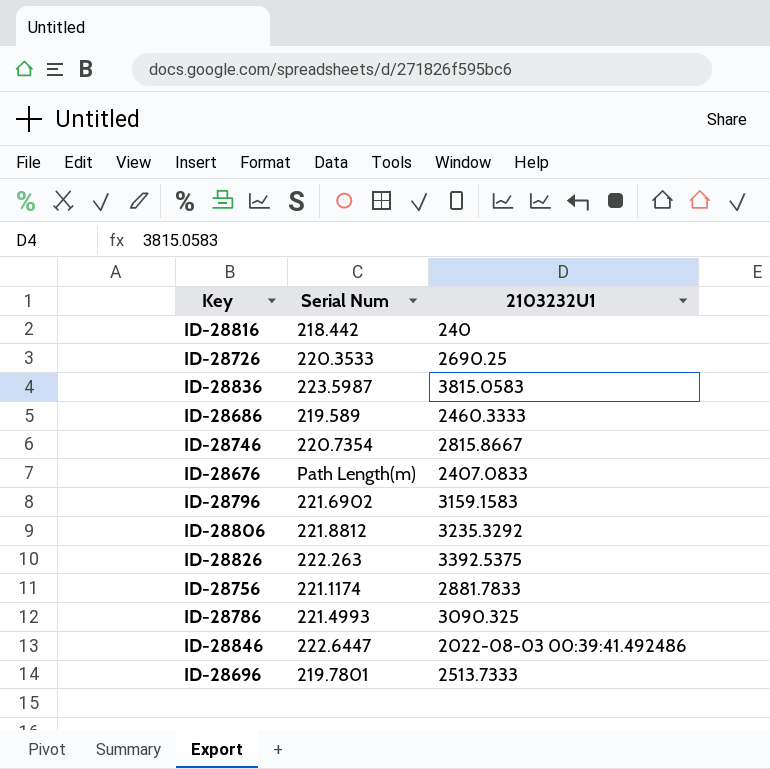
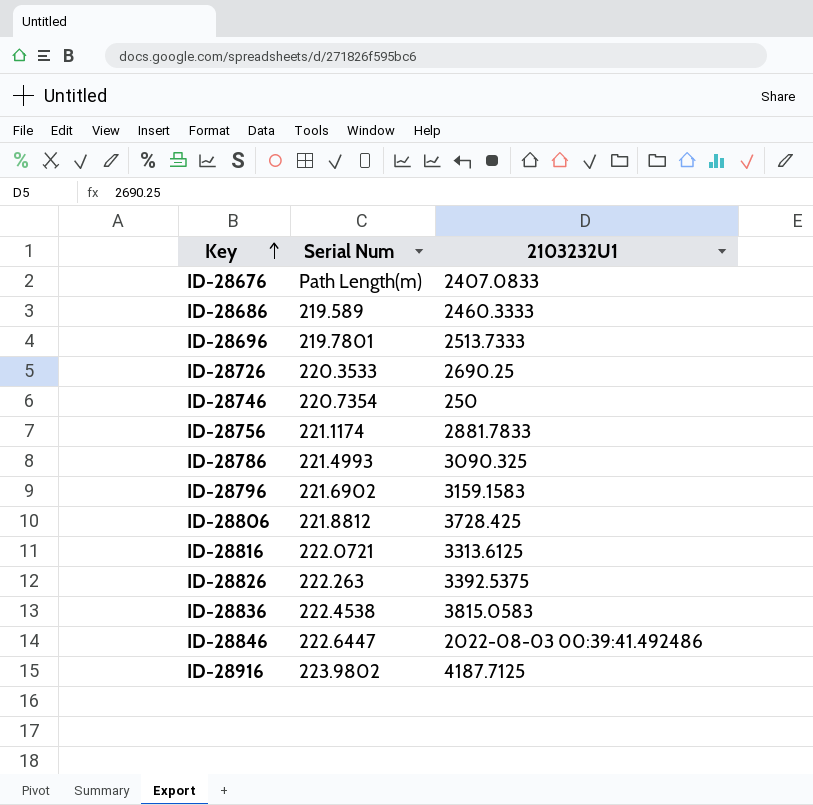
row order: none -> Key ascending
ID-28746 | 2103232U1: 2815.8667 -> 250
ID-28806 | 2103232U1: 3235.3292 -> 3728.425
ID-28816 | Serial Num: 218.442 -> 222.0721
ID-28816 | 2103232U1: 240 -> 3313.6125
ID-28836 | Serial Num: 223.5987 -> 222.4538
row ID-28916: none -> 223.9802 | 4187.7125

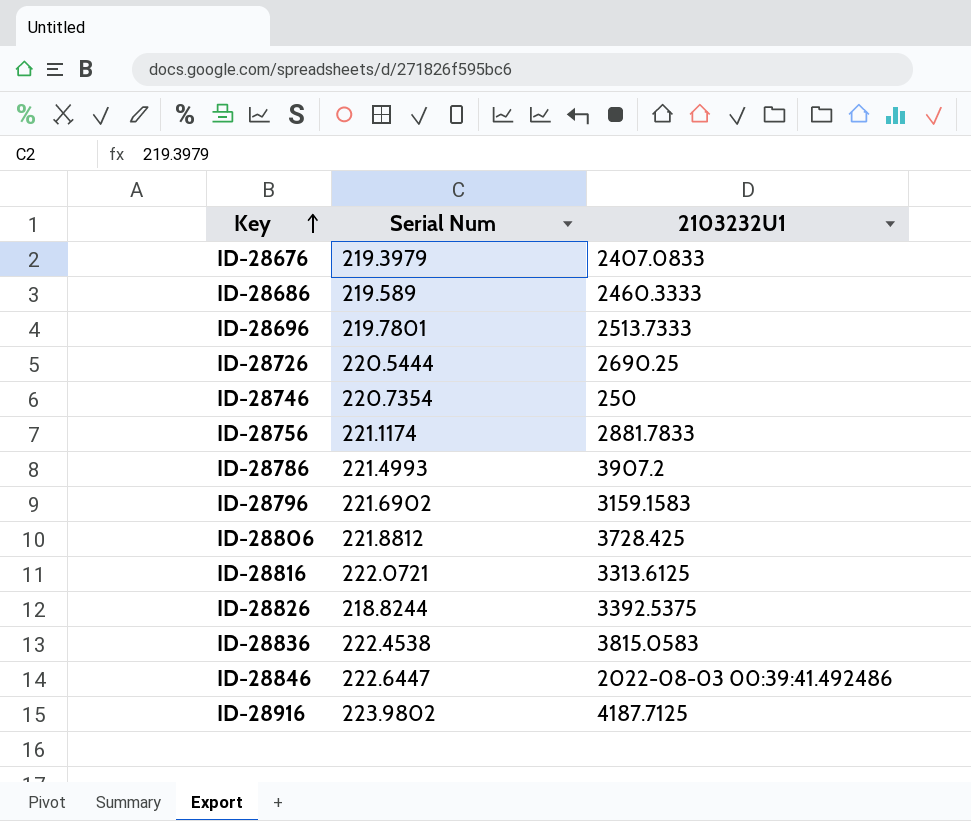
ID-28676 | Serial Num: Path Length(m) -> 219.3979
ID-28726 | Serial Num: 220.3533 -> 220.5444
ID-28786 | 2103232U1: 3090.325 -> 3907.2
ID-28826 | Serial Num: 222.263 -> 218.8244

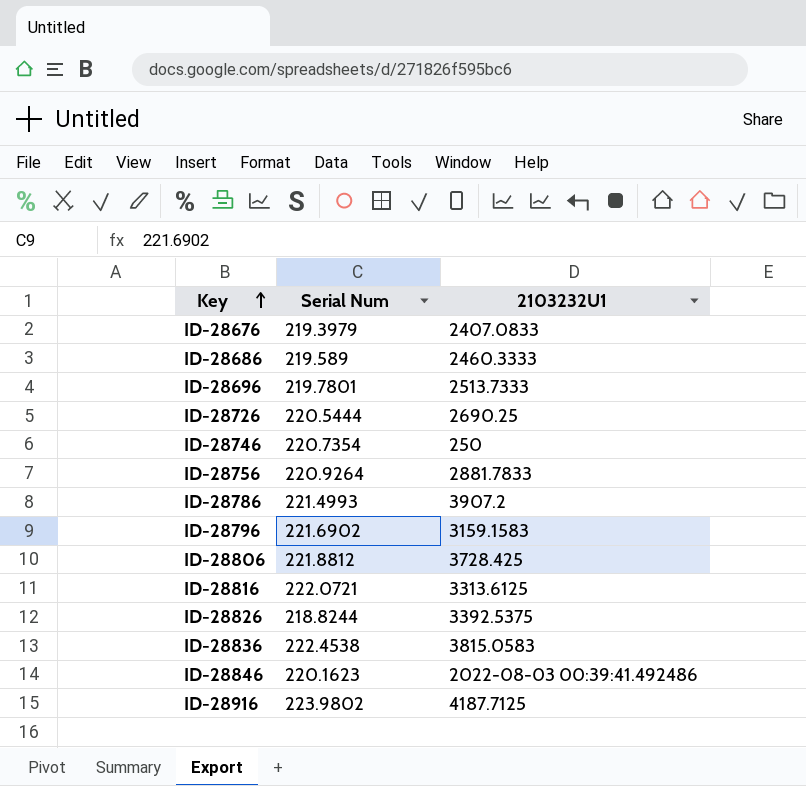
ID-28756 | Serial Num: 221.1174 -> 220.9264
ID-28846 | Serial Num: 222.6447 -> 220.1623

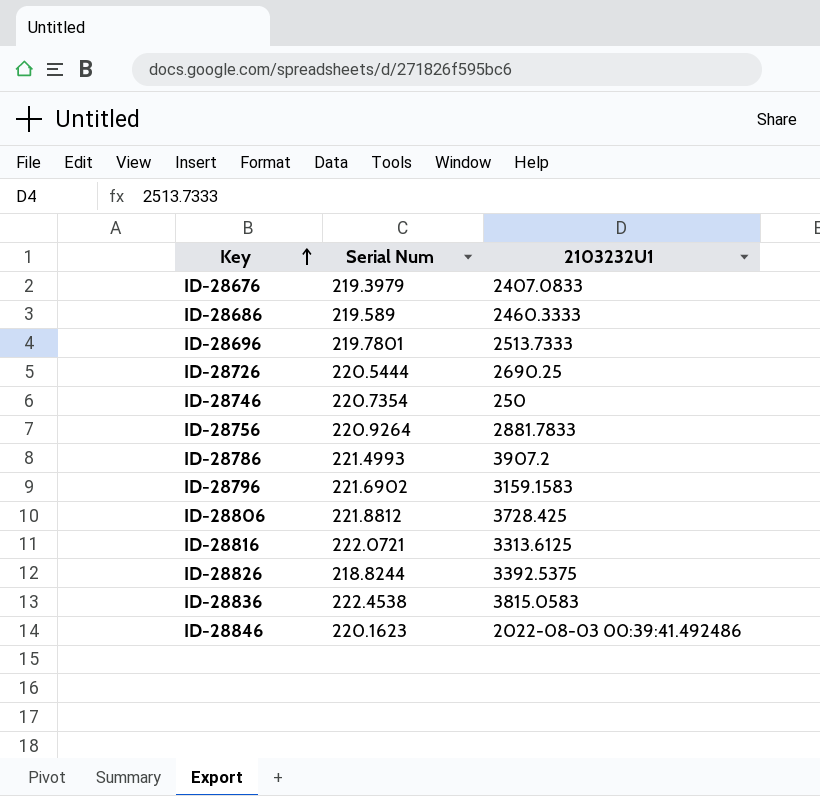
row ID-28916: 223.9802 | 4187.7125 -> none

